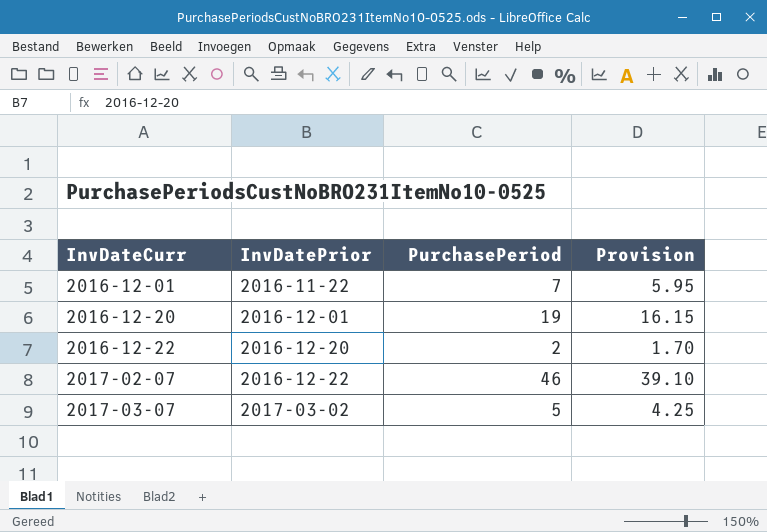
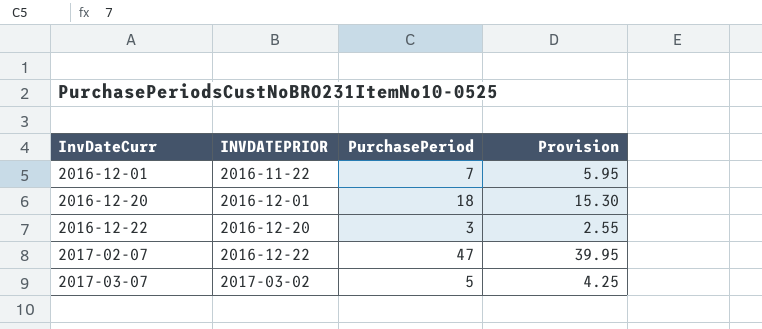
column name: InvDatePrior -> INVDATEPRIOR
2016-12-20 | PurchasePeriod: 19 -> 18
2016-12-20 | Provision: 16.15 -> 15.30
2016-12-22 | PurchasePeriod: 2 -> 3
2016-12-22 | Provision: 1.70 -> 2.55
2017-02-07 | PurchasePeriod: 46 -> 47
2017-02-07 | Provision: 39.10 -> 39.95

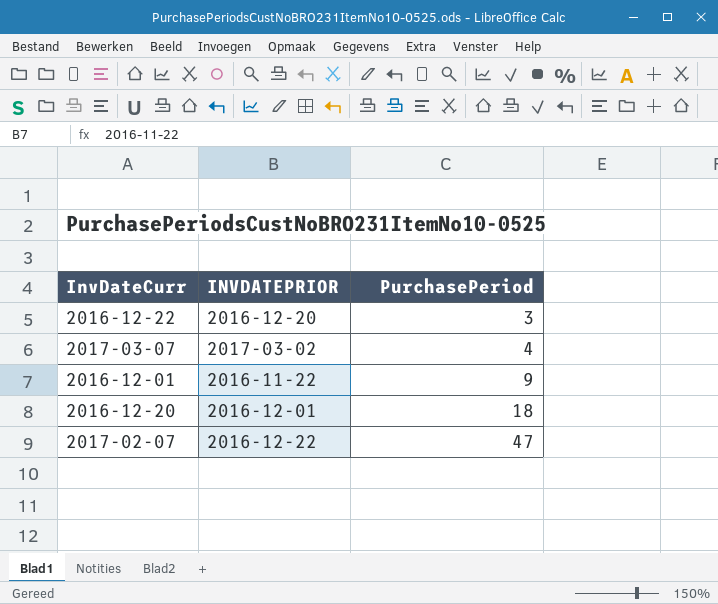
row order: InvDateCurr ascending -> PurchasePeriod ascending
column Provision | formula: [PurchasePeriod] * 0.85 -> none
2017-03-07 | PurchasePeriod: 5 -> 4
2016-12-01 | PurchasePeriod: 7 -> 9

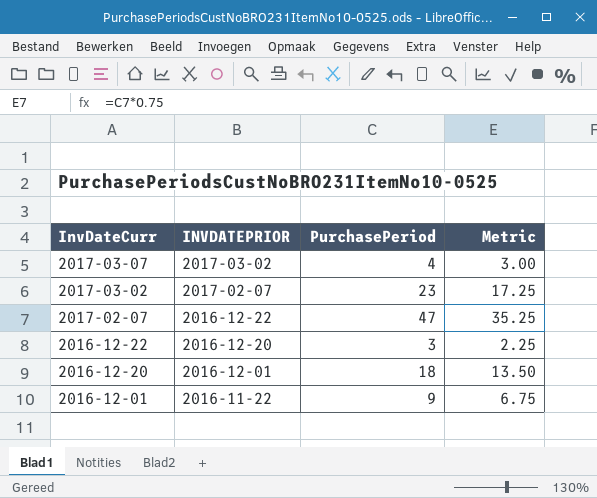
row order: PurchasePeriod ascending -> InvDateCurr descending
column Metric | formula: none -> [PurchasePeriod] * 0.75
row 2017-03-02: none -> 2017-02-07 | 23 | 17.25

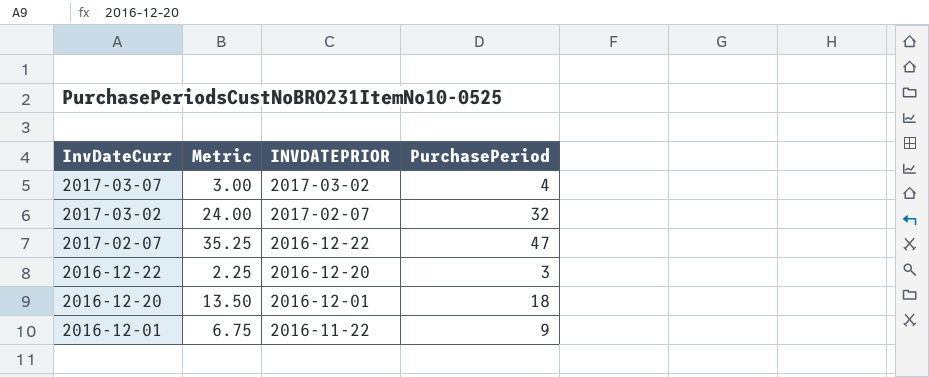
column Metric | position: 4 -> 2
2017-03-02 | Metric: 17.25 -> 24.00
2017-03-02 | PurchasePeriod: 23 -> 32

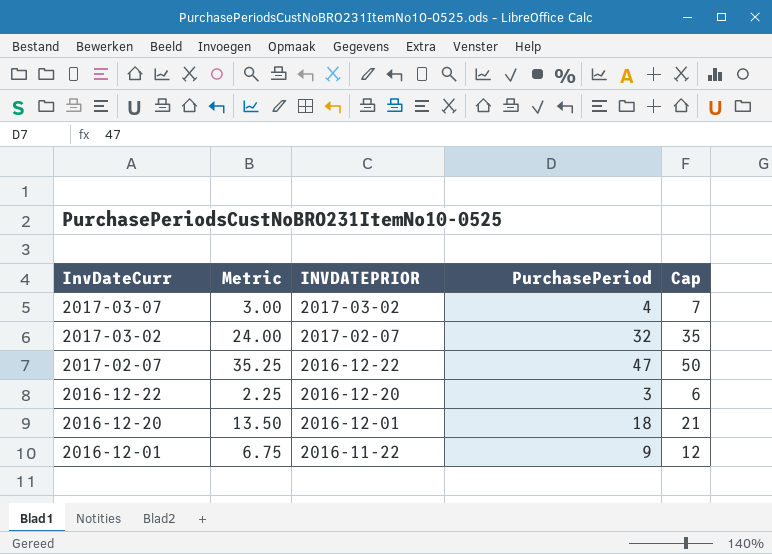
column Cap | formula: none -> [PurchasePeriod] + 3

